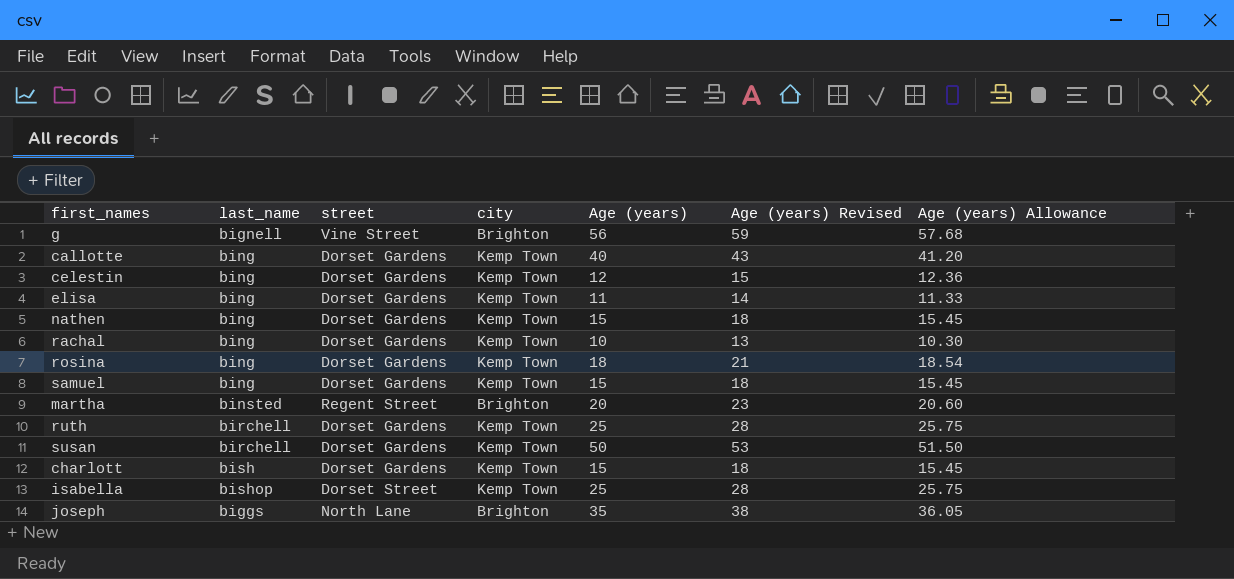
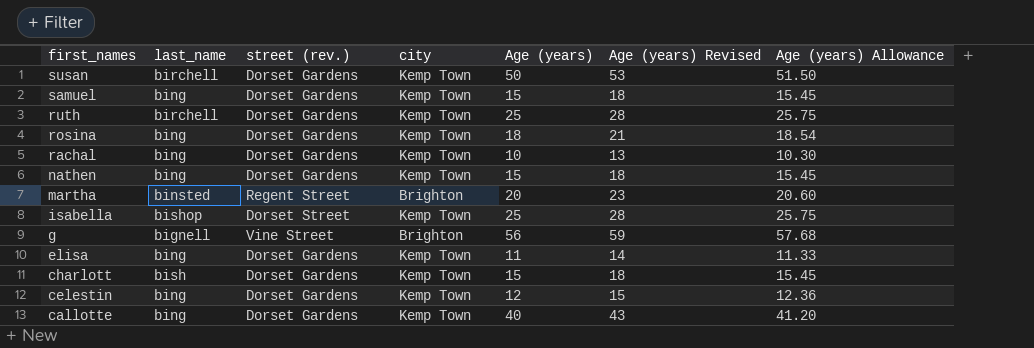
row order: none -> first_names descending
column name: street -> street (rev.)
row joseph: biggs | North Lane | Brighton | 35 | 38 | 36.05 -> none

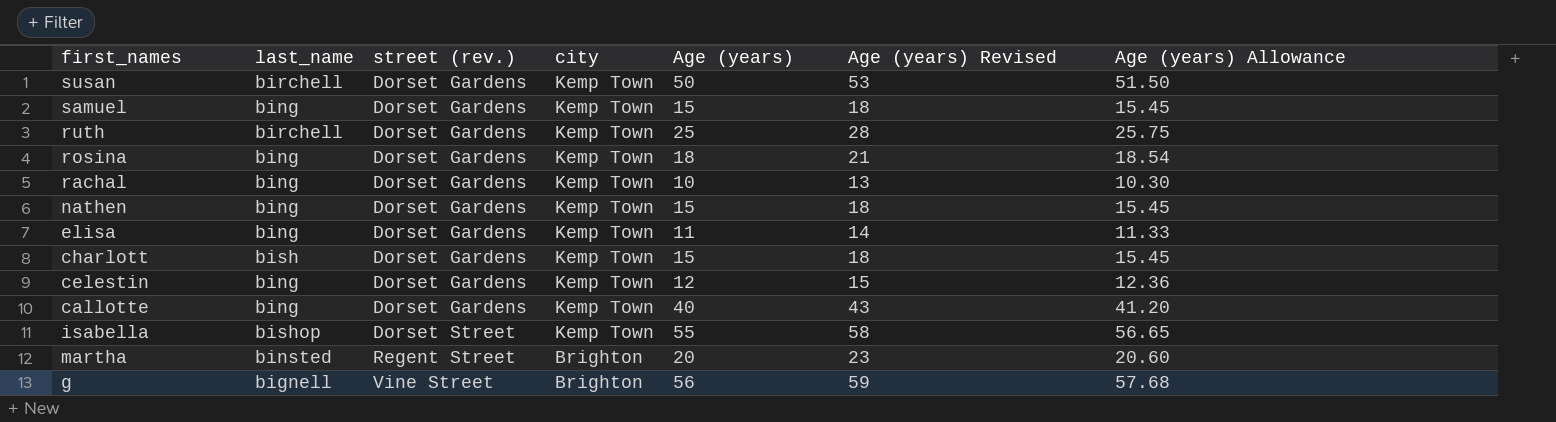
row order: first_names descending -> street (rev.) ascending
isabella | Age (years): 25 -> 55
isabella | Age (years) Revised: 28 -> 58
isabella | Age (years) Allowance: 25.75 -> 56.65

